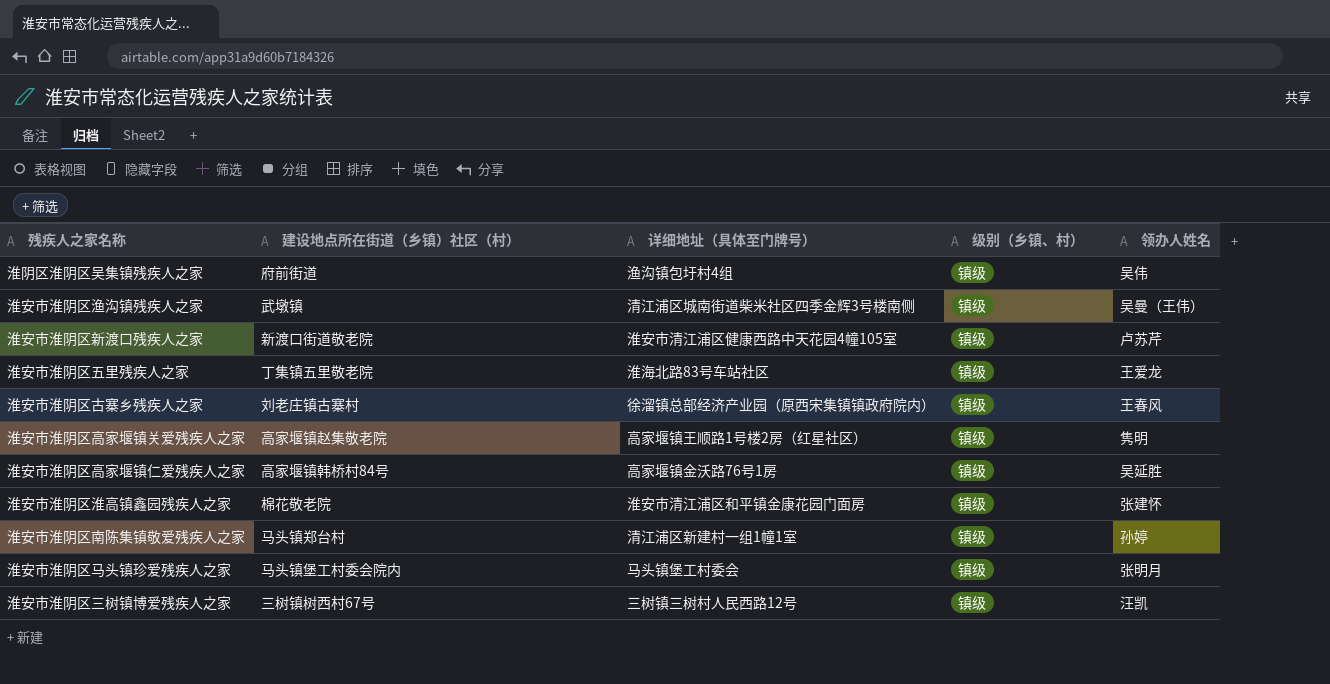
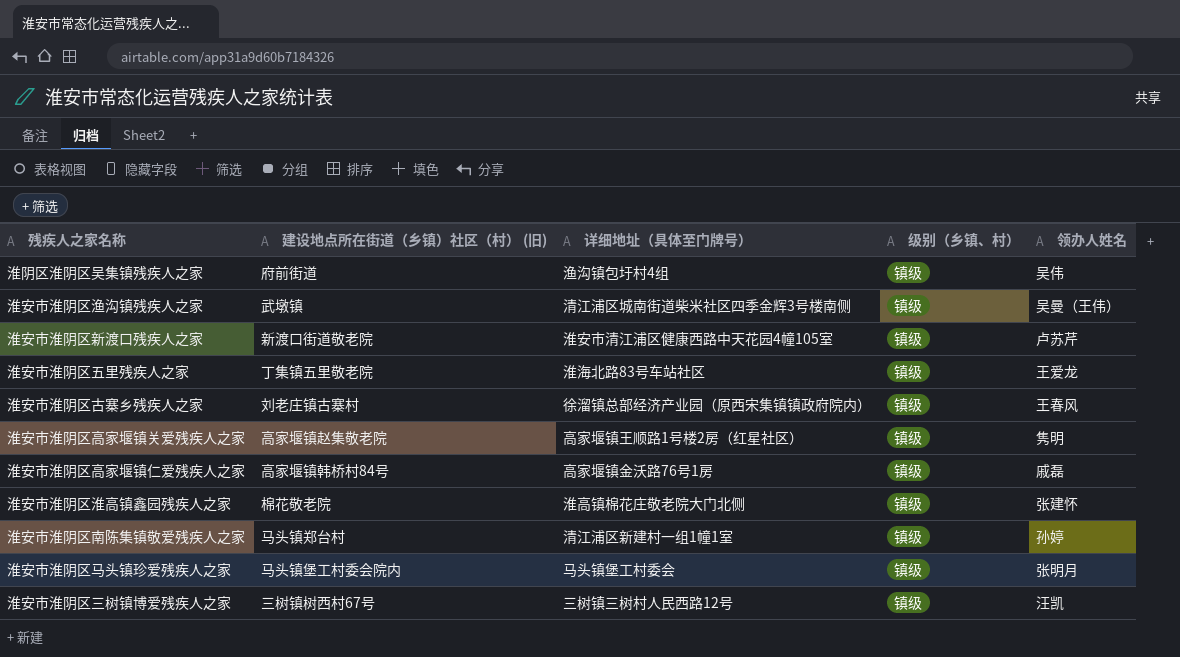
column name: 建设地点所在街道（乡镇）社区（村） -> 建设地点所在街道（乡镇）社区（村） (旧)
淮安市淮阴区高家堰镇仁爱残疾人之家 | 领办人姓名: 吴延胜 -> 戚磊
淮安市淮阴区淮高镇鑫园残疾人之家 | 详细地址（具体至门牌号）: 淮安市清江浦区和平镇金康花园门面房 -> 淮高镇棉花庄敬老院大门北侧

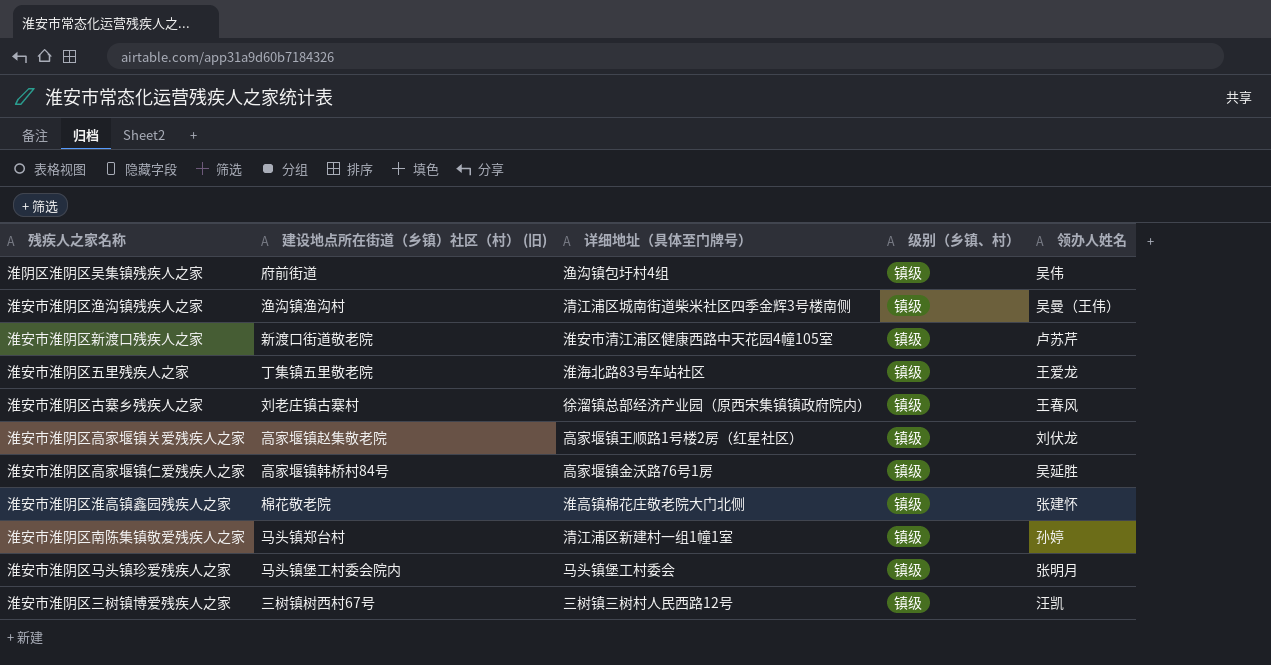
淮安市淮阴区渔沟镇残疾人之家 | 建设地点所在街道（乡镇）社区（村） (旧): 武墩镇 -> 渔沟镇渔沟村
淮安市淮阴区高家堰镇关爱残疾人之家 | 领办人姓名: 隽明 -> 刘伏龙
淮安市淮阴区高家堰镇仁爱残疾人之家 | 领办人姓名: 戚磊 -> 吴延胜

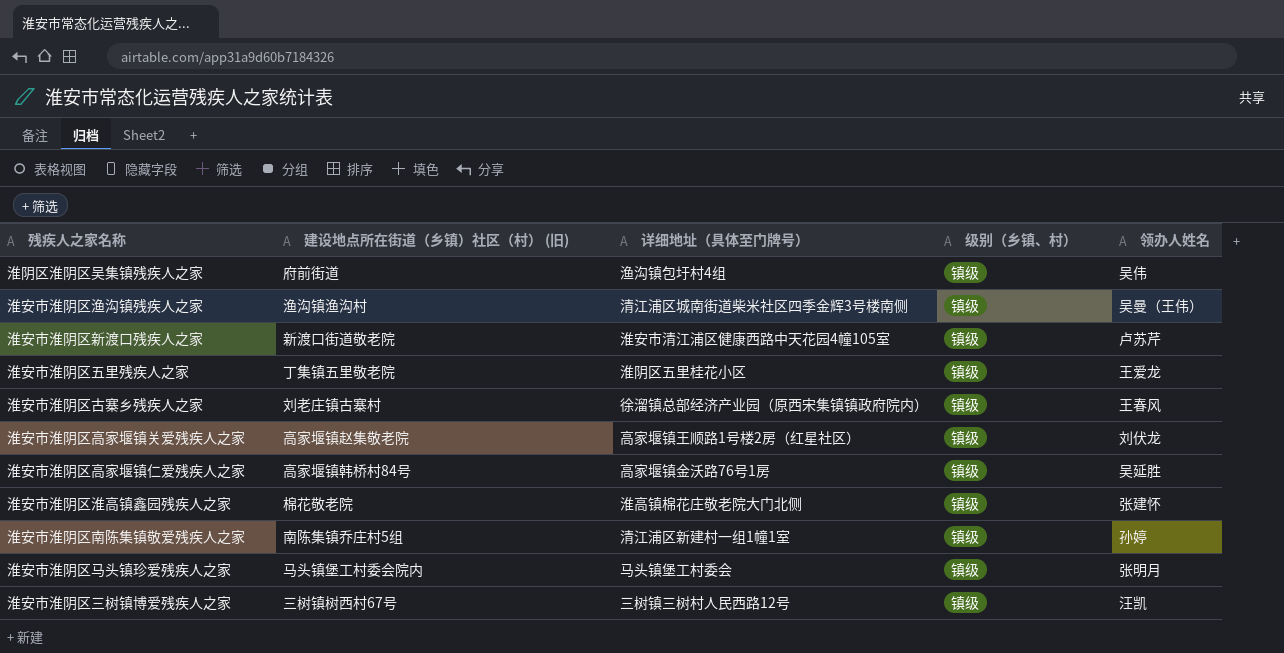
淮安市淮阴区五里残疾人之家 | 详细地址（具体至门牌号）: 淮海北路83号车站社区 -> 淮阴区五里桂花小区
淮安市淮阴区南陈集镇敬爱残疾人之家 | 建设地点所在街道（乡镇）社区（村） (旧): 马头镇郑台村 -> 南陈集镇乔庄村5组

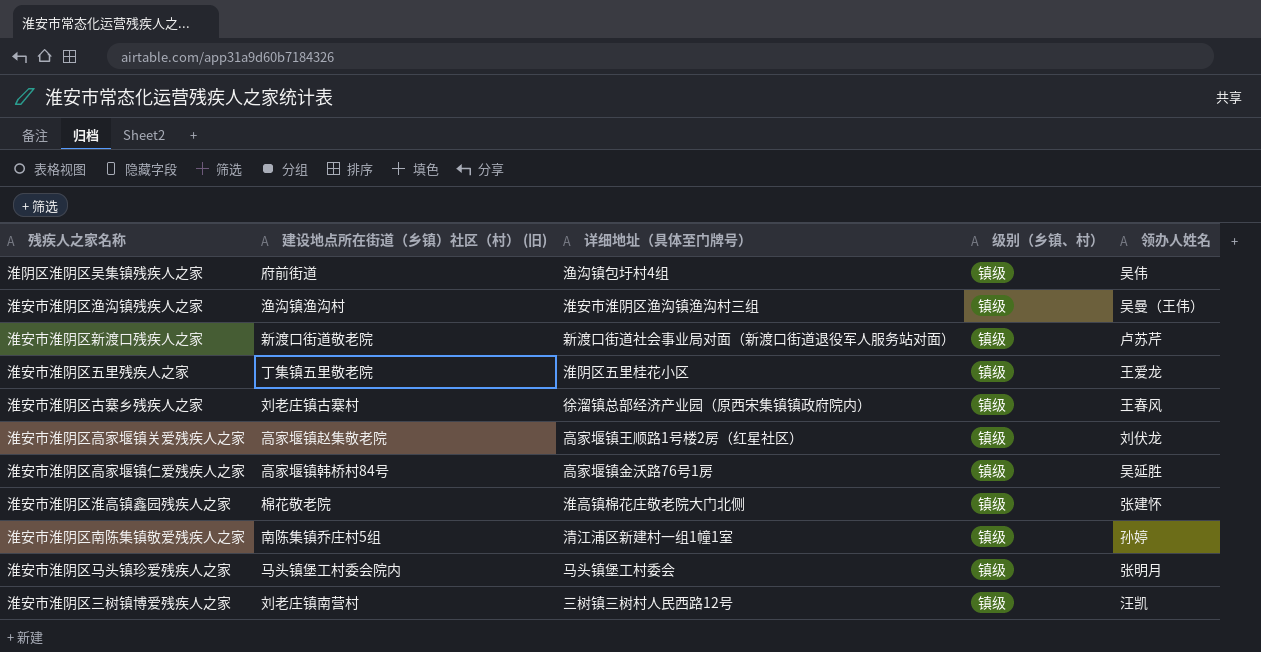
淮安市淮阴区渔沟镇残疾人之家 | 详细地址（具体至门牌号）: 清江浦区城南街道柴米社区四季金辉3号楼南侧 -> 淮安市淮阴区渔沟镇渔沟村三组
淮安市淮阴区新渡口残疾人之家 | 详细地址（具体至门牌号）: 淮安市清江浦区健康西路中天花园4幢105室 -> 新渡口街道社会事业局对面（新渡口街道退役军人服务站对面）
淮安市淮阴区三树镇博爱残疾人之家 | 建设地点所在街道（乡镇）社区（村） (旧): 三树镇树西村67号 -> 刘老庄镇南营村

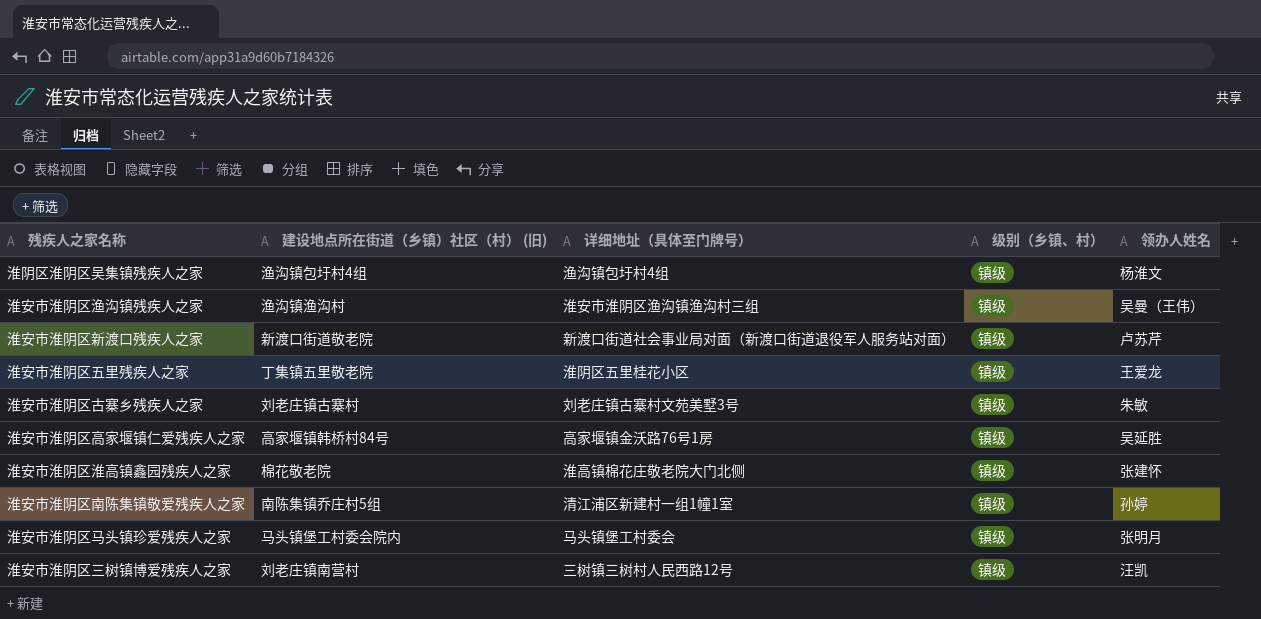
row 淮安市淮阴区高家堰镇关爱残疾人之家: 高家堰镇赵集敬老院 | 高家堰镇王顺路1号楼2房（红星社区） | 镇级 | 刘伏龙 -> none
淮阴区淮阴区吴集镇残疾人之家 | 建设地点所在街道（乡镇）社区（村） (旧): 府前街道 -> 渔沟镇包圩村4组
淮阴区淮阴区吴集镇残疾人之家 | 领办人姓名: 吴伟 -> 杨淮文
淮安市淮阴区古寨乡残疾人之家 | 详细地址（具体至门牌号）: 徐溜镇总部经济产业园（原西宋集镇镇政府院内） -> 刘老庄镇古寨村文苑美墅3号
淮安市淮阴区古寨乡残疾人之家 | 领办人姓名: 王春风 -> 朱敏

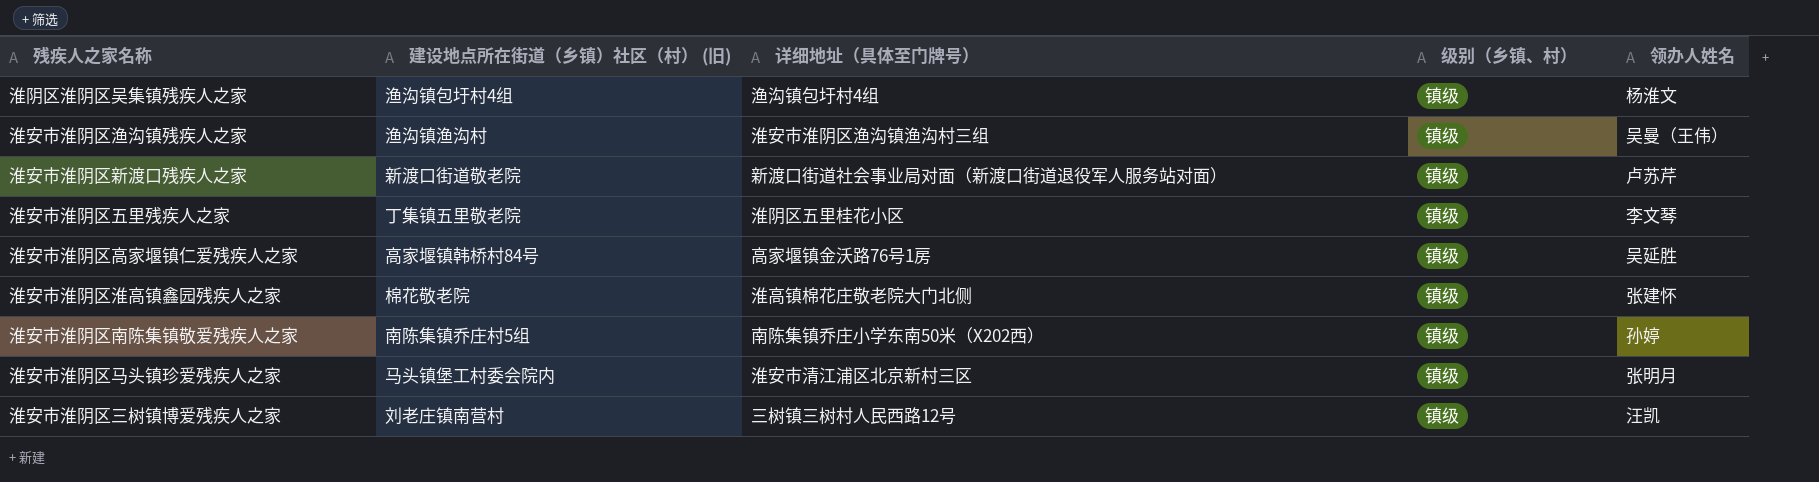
row 淮安市淮阴区古寨乡残疾人之家: 刘老庄镇古寨村 | 刘老庄镇古寨村文苑美墅3号 | 镇级 | 朱敏 -> none
淮安市淮阴区五里残疾人之家 | 领办人姓名: 王爱龙 -> 李文琴
淮安市淮阴区南陈集镇敬爱残疾人之家 | 详细地址（具体至门牌号）: 清江浦区新建村一组1幢1室 -> 南陈集镇乔庄小学东南50米（X202西）
淮安市淮阴区马头镇珍爱残疾人之家 | 详细地址（具体至门牌号）: 马头镇堡工村委会 -> 淮安市清江浦区北京新村三区

